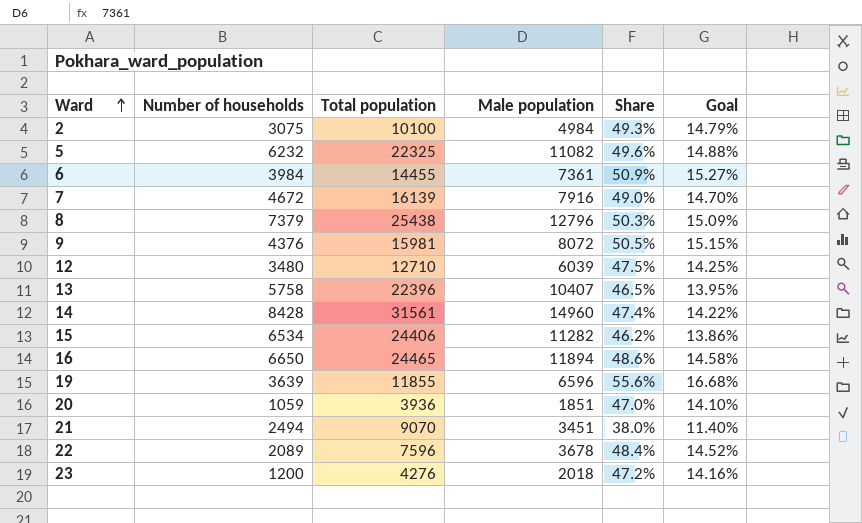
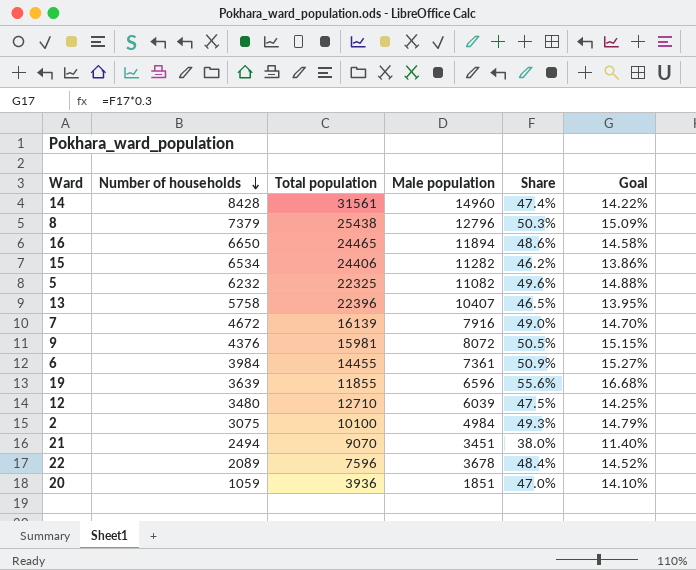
row order: Ward ascending -> Number of households descending
row 23: 1200 | 4276 | 2018 | 47.2% | 14.16% -> none

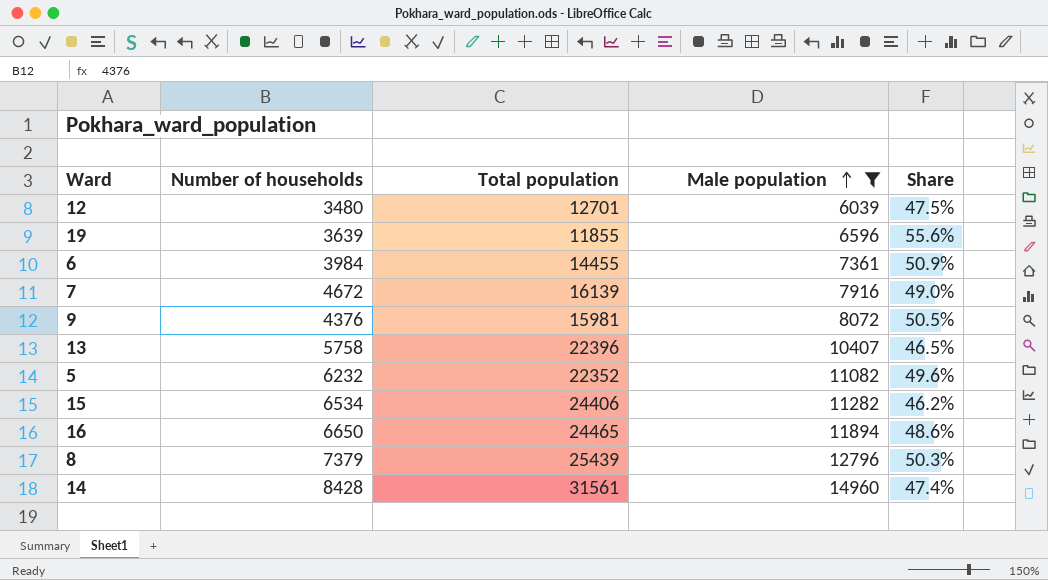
filter: none -> Male population >= 6039
row order: Number of households descending -> Male population ascending
column Goal | formula: [Share] * 0.3 -> none
12 | Total population: 12710 -> 12701
5 | Total population: 22325 -> 22352
8 | Total population: 25438 -> 25439

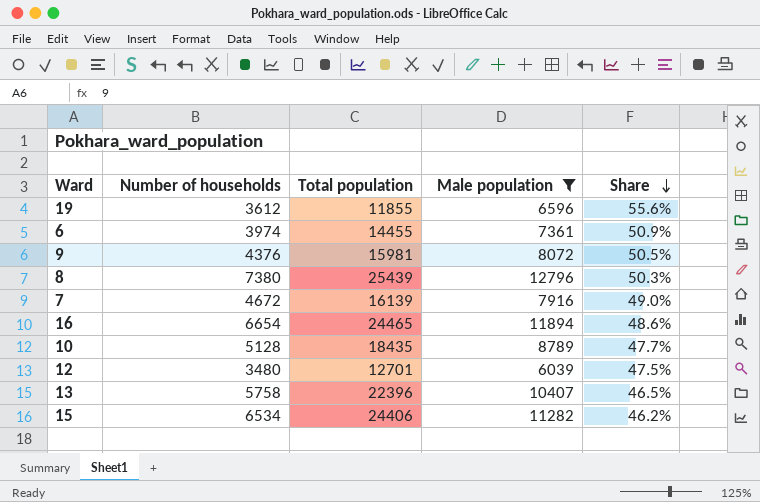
row order: Male population ascending -> Share descending
row 5: 6232 | 22352 | 11082 | 49.6% -> none
row 14: 8428 | 31561 | 14960 | 47.4% -> none
19 | Number of households: 3639 -> 3612
6 | Number of households: 3984 -> 3974
8 | Number of households: 7379 -> 7380
16 | Number of households: 6650 -> 6654
row 10: none -> 5128 | 18435 | 8789 | 47.7%

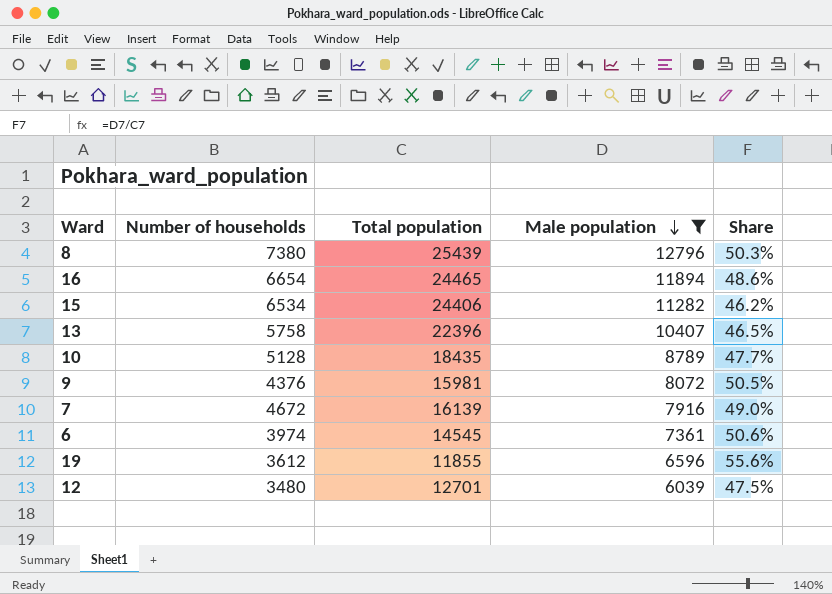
row order: Share descending -> Male population descending
6 | Total population: 14455 -> 14545
6 | Share: 50.9% -> 50.6%

